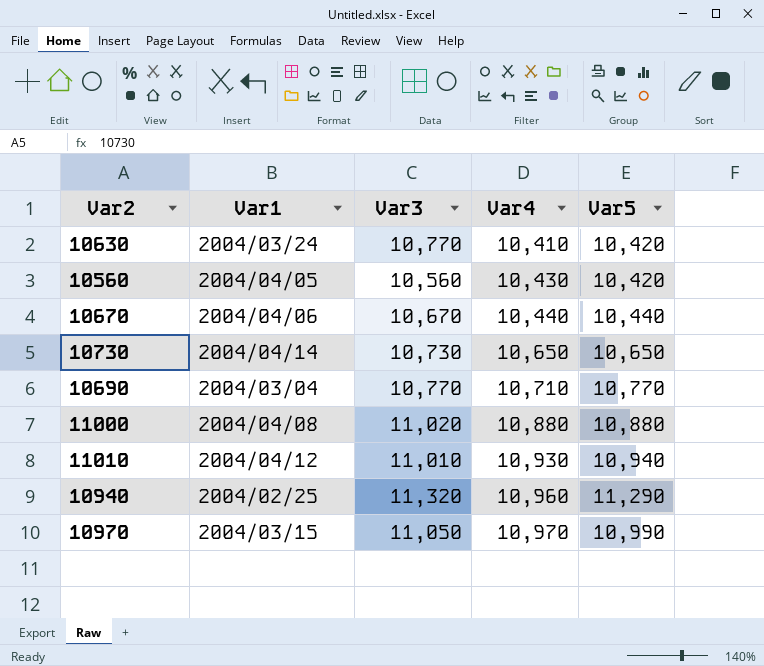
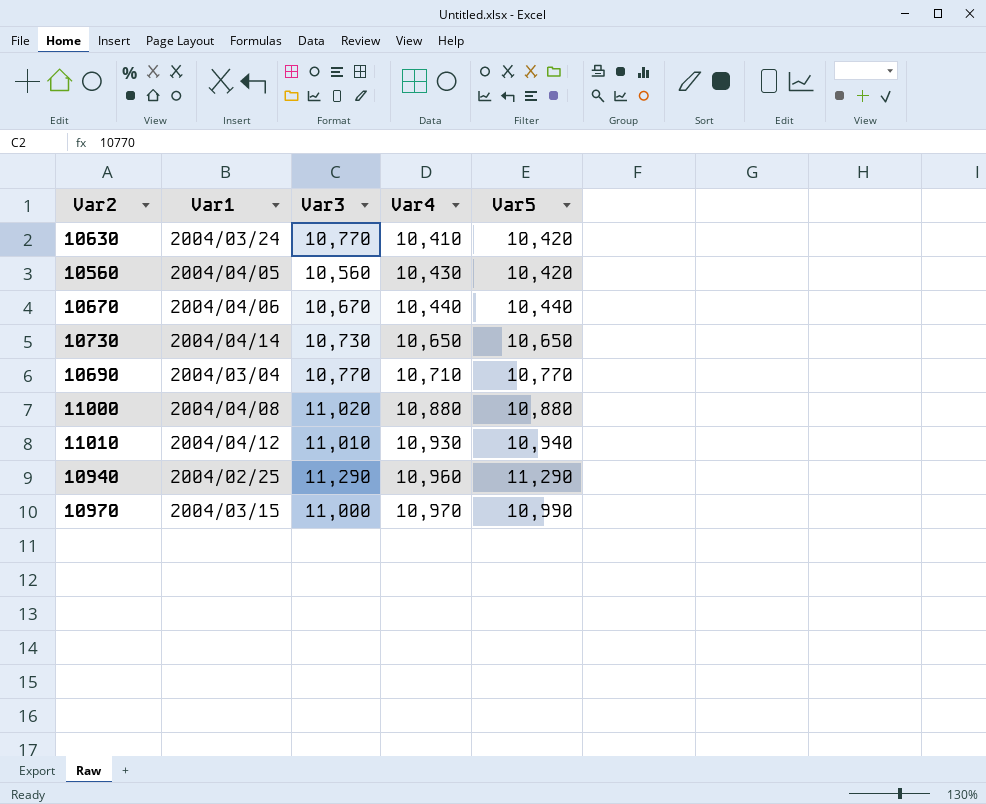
10940 | Var3: 11,320 -> 11,290
10970 | Var3: 11,050 -> 11,000

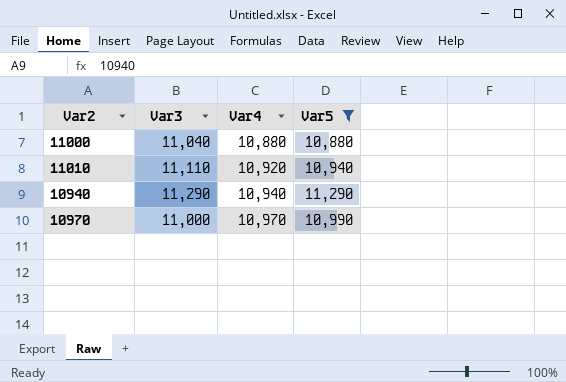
filter: none -> Var5 >= 10,880
column Var1 | position: 2 -> none
11000 | Var3: 11,020 -> 11,040
11010 | Var3: 11,010 -> 11,110
11010 | Var4: 10,930 -> 10,920
10940 | Var4: 10,960 -> 10,940

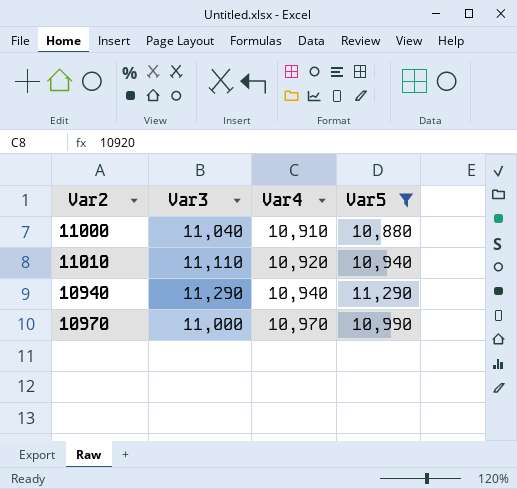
11000 | Var4: 10,880 -> 10,910

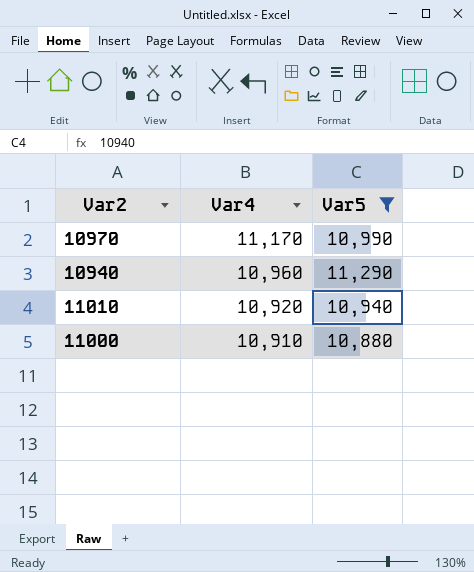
row order: Var4 ascending -> Var4 descending
column Var3 | position: 2 -> none
10970 | Var4: 10,970 -> 11,170
10940 | Var4: 10,940 -> 10,960

